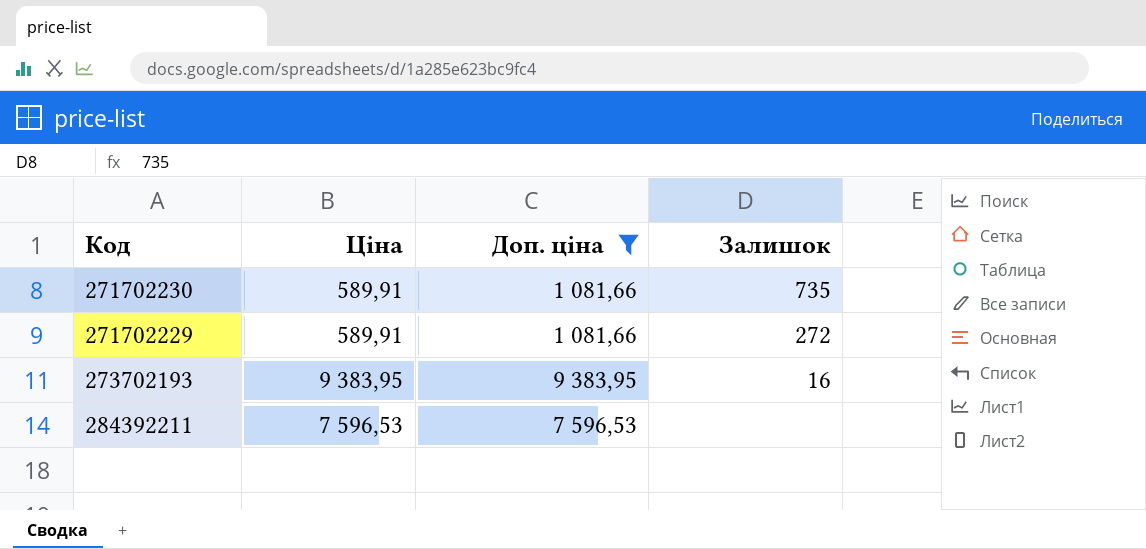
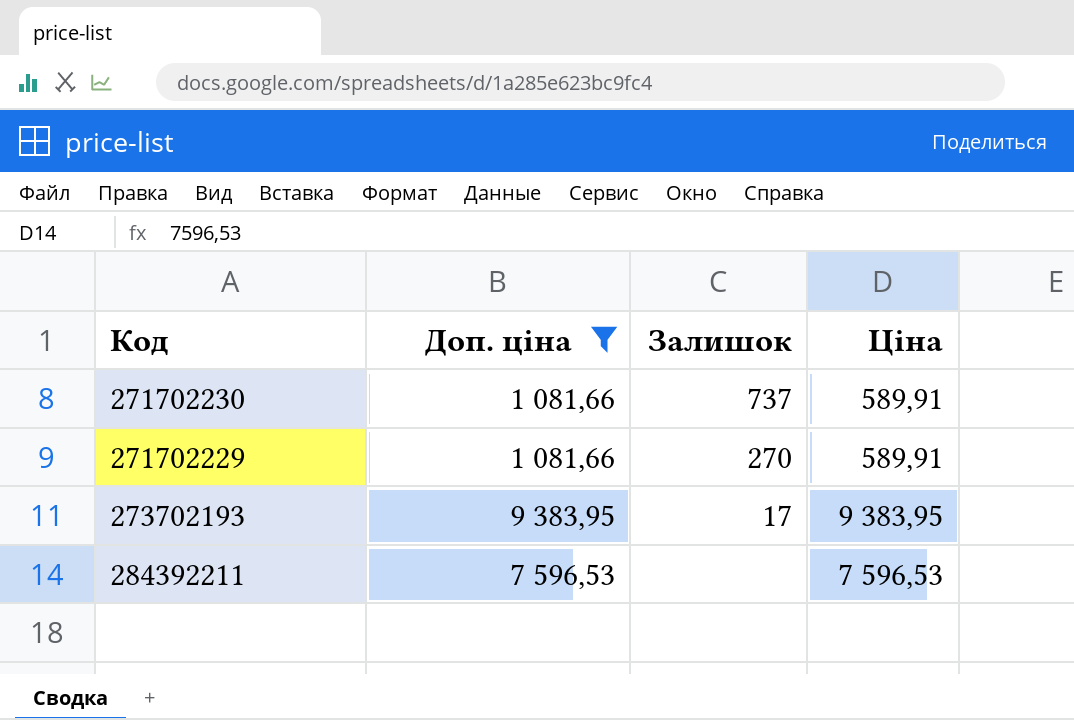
column Ціна | position: 2 -> 4
271702230 | Залишок: 735 -> 737
271702229 | Залишок: 272 -> 270
273702193 | Залишок: 16 -> 17

